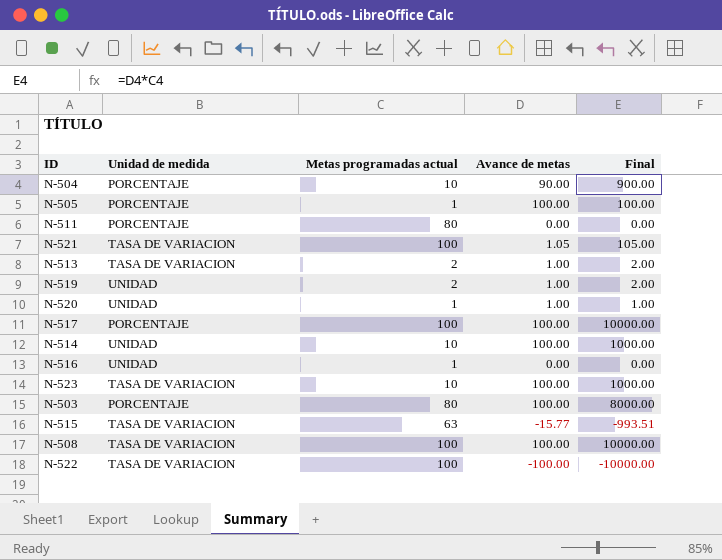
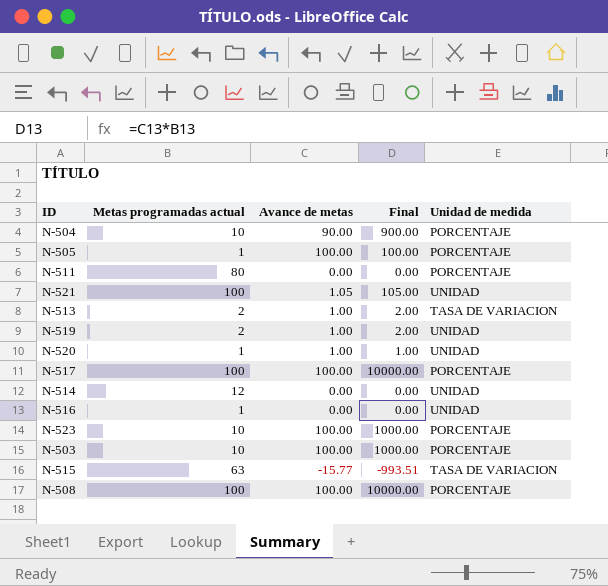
column Unidad de medida | position: 2 -> 5
row N-522: TASA DE VARIACION | 100 | -100.00 | -10000.00 -> none
N-521 | Unidad de medida: TASA DE VARIACION -> UNIDAD
N-514 | Metas programadas actual: 10 -> 12
N-514 | Avance de metas: 100.00 -> 0.00
N-514 | Final: 1000.00 -> 0.00
N-523 | Unidad de medida: TASA DE VARIACION -> PORCENTAJE
N-503 | Metas programadas actual: 80 -> 10
N-503 | Final: 8000.00 -> 1000.00
N-508 | Unidad de medida: TASA DE VARIACION -> PORCENTAJE

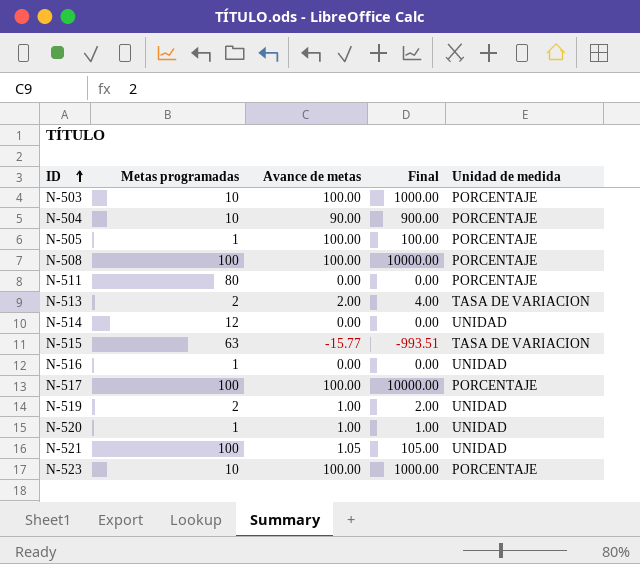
row order: none -> ID ascending
column name: Metas programadas actual -> Metas programadas
N-513 | Avance de metas: 1.00 -> 2.00
N-513 | Final: 2.00 -> 4.00

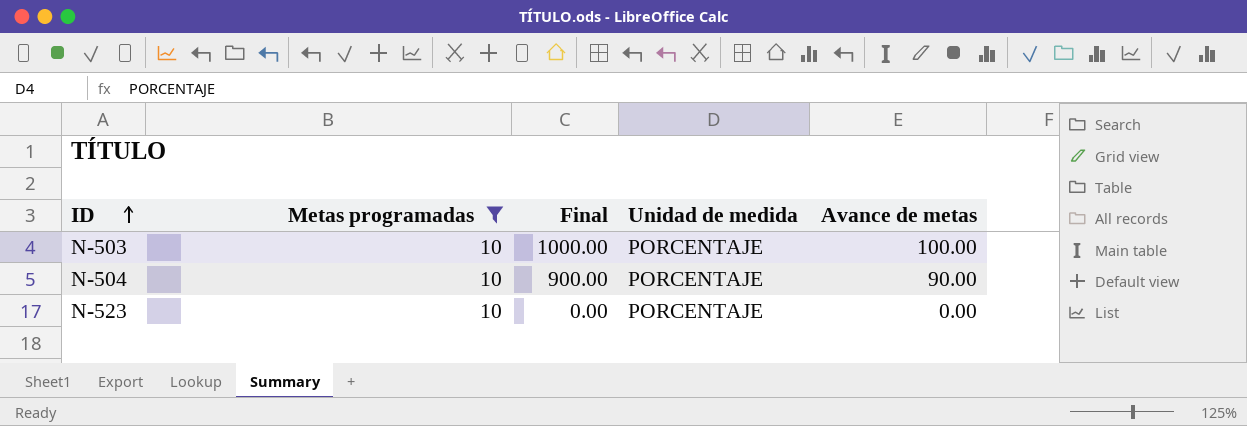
filter: none -> Metas programadas = 10
column Avance de metas | position: 3 -> 5
N-523 | Final: 1000.00 -> 0.00
N-523 | Avance de metas: 100.00 -> 0.00

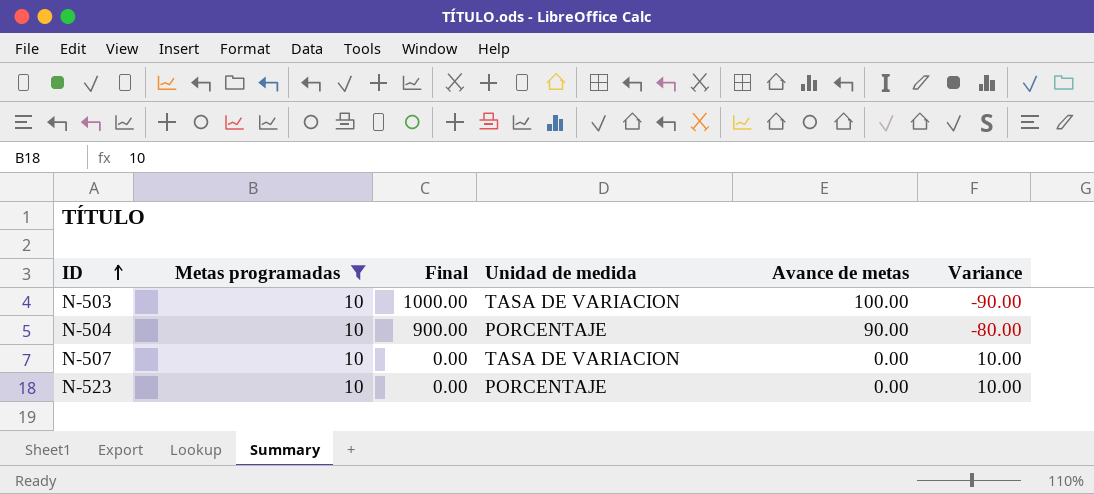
column Variance | formula: none -> [Metas programadas] - [Avance de metas]
N-503 | Unidad de medida: PORCENTAJE -> TASA DE VARIACION
row N-507: none -> 10 | 0.00 | TASA DE VARIACION | 0.00 | 10.00

